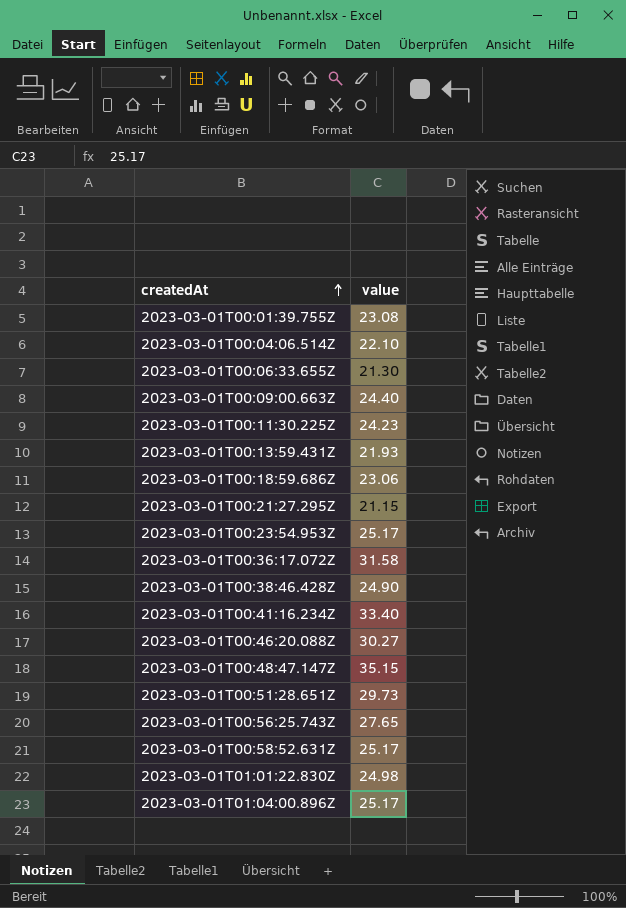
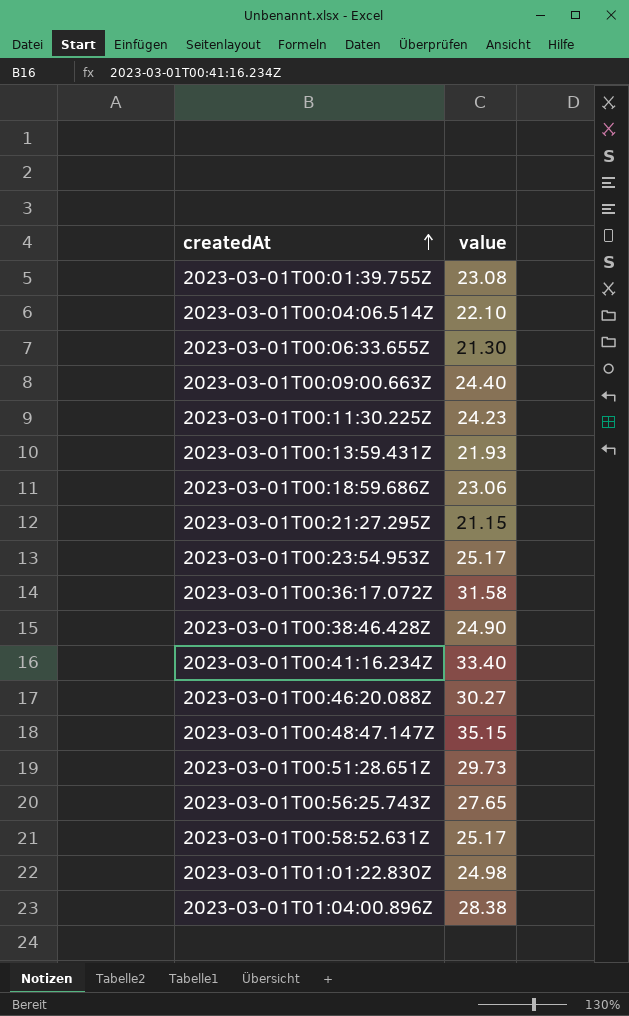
2023-03-01T01:04:00.896Z | value: 25.17 -> 28.38

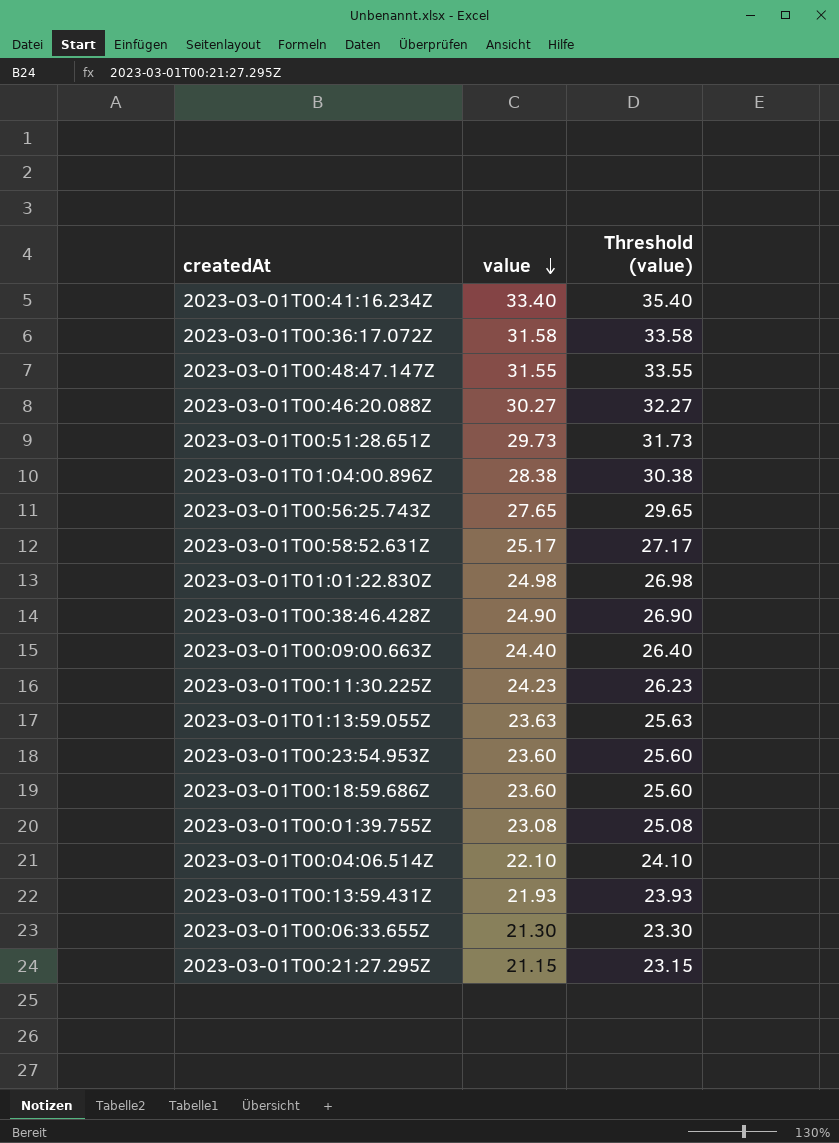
row order: createdAt ascending -> value descending
column Threshold (value) | formula: none -> [value] + 2
2023-03-01T00:48:47.147Z | value: 35.15 -> 31.55
row 2023-03-01T01:13:59.055Z: none -> 23.63 | 25.63
2023-03-01T00:23:54.953Z | value: 25.17 -> 23.60
2023-03-01T00:18:59.686Z | value: 23.06 -> 23.60

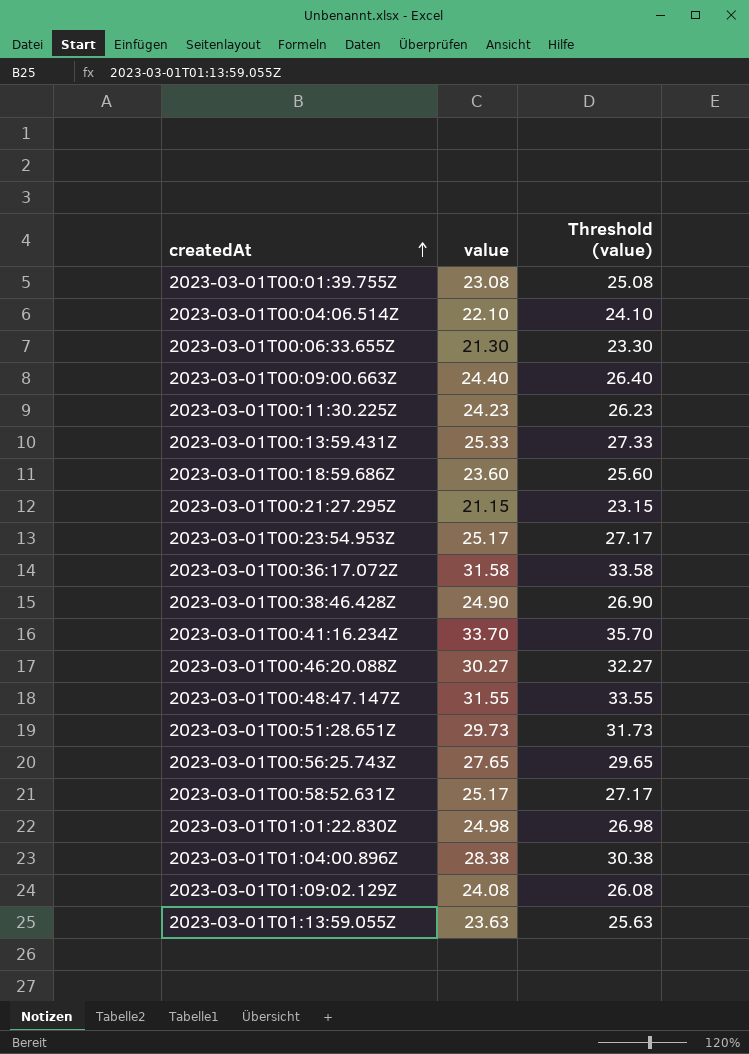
row order: value descending -> createdAt ascending
2023-03-01T00:13:59.431Z | value: 21.93 -> 25.33
2023-03-01T00:13:59.431Z | Threshold (value): 23.93 -> 27.33
2023-03-01T00:23:54.953Z | value: 23.60 -> 25.17
2023-03-01T00:23:54.953Z | Threshold (value): 25.60 -> 27.17
2023-03-01T00:41:16.234Z | value: 33.40 -> 33.70
2023-03-01T00:41:16.234Z | Threshold (value): 35.40 -> 35.70
row 2023-03-01T01:09:02.129Z: none -> 24.08 | 26.08

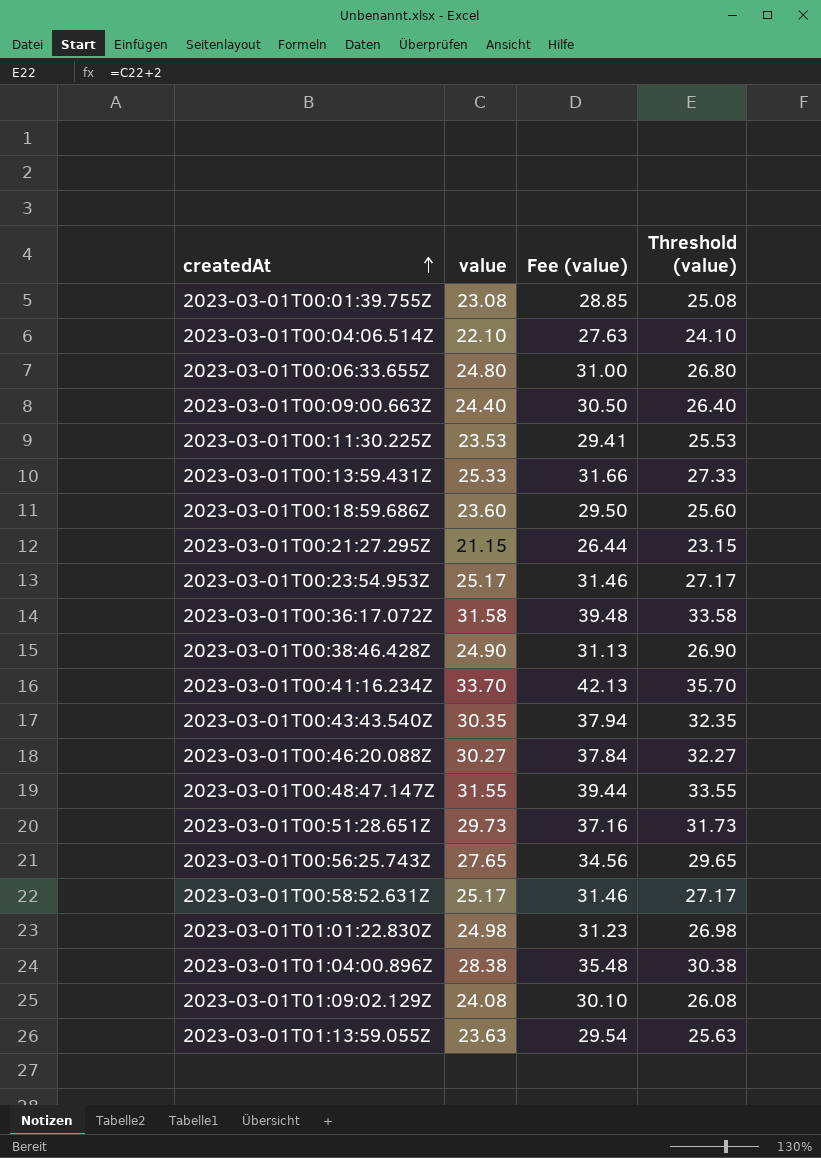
column Fee (value) | formula: none -> [value] * 1.25
2023-03-01T00:06:33.655Z | value: 21.30 -> 24.80
2023-03-01T00:06:33.655Z | Threshold (value): 23.30 -> 26.80
2023-03-01T00:11:30.225Z | value: 24.23 -> 23.53
2023-03-01T00:11:30.225Z | Threshold (value): 26.23 -> 25.53
row 2023-03-01T00:43:43.540Z: none -> 30.35 | 37.94 | 32.35

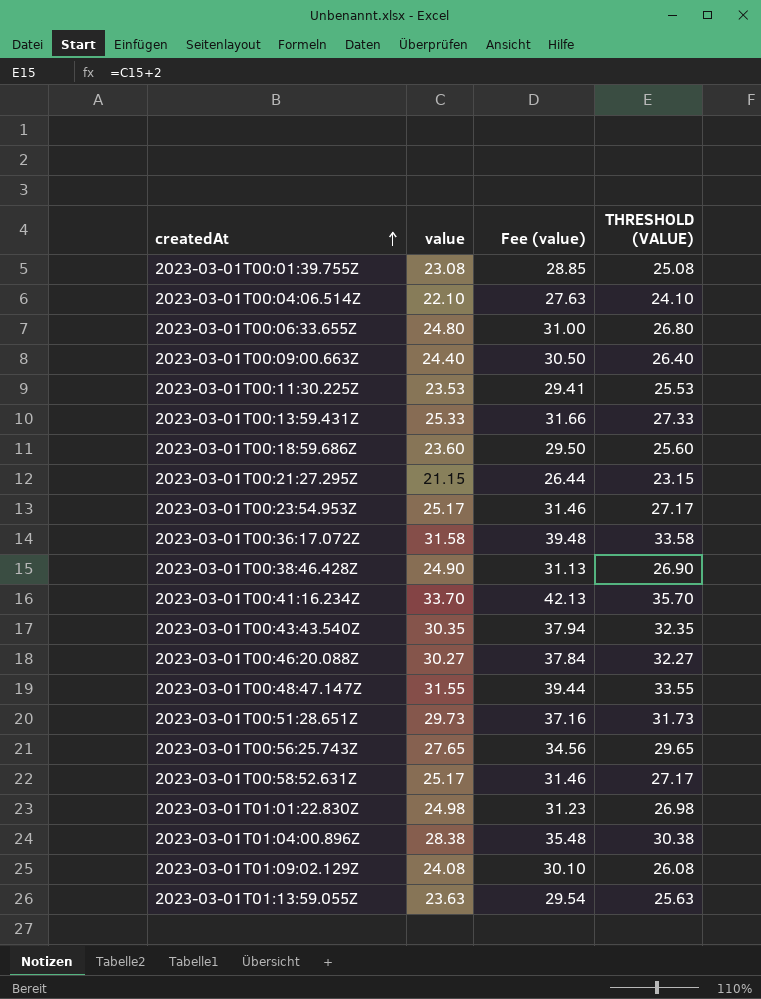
column name: Threshold (value) -> THRESHOLD (VALUE)

